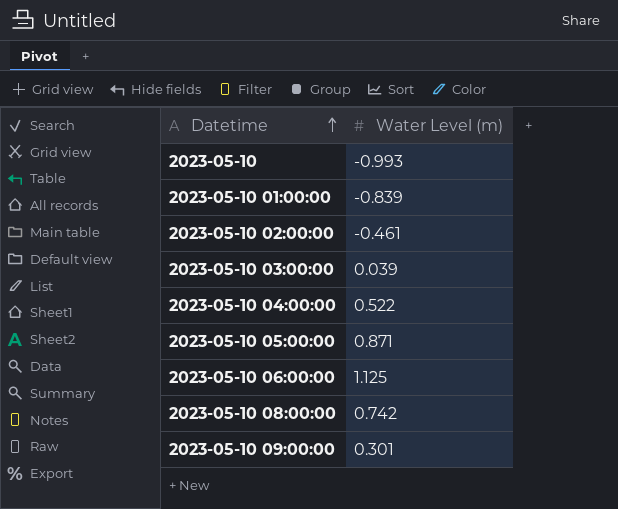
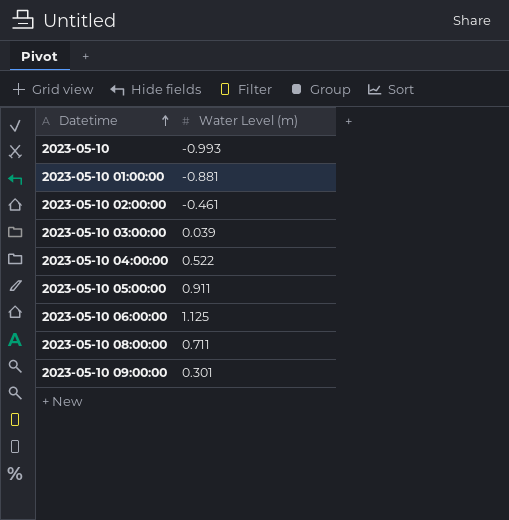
2023-05-10 01:00:00 | Water Level (m): -0.839 -> -0.881
2023-05-10 05:00:00 | Water Level (m): 0.871 -> 0.911
2023-05-10 08:00:00 | Water Level (m): 0.742 -> 0.711

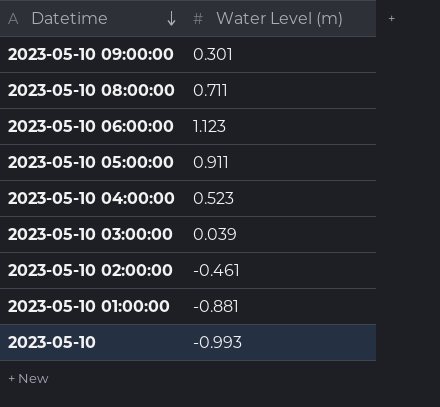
row order: Datetime ascending -> Datetime descending
2023-05-10 06:00:00 | Water Level (m): 1.125 -> 1.123
2023-05-10 04:00:00 | Water Level (m): 0.522 -> 0.523

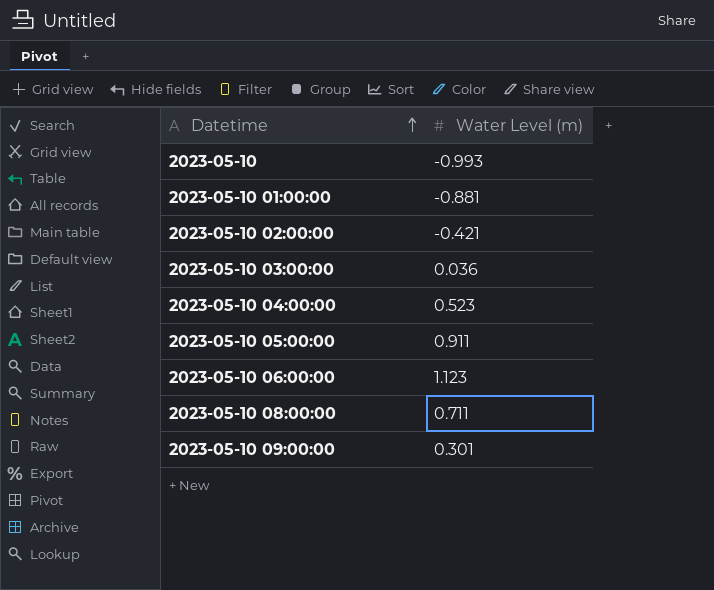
row order: Datetime descending -> Datetime ascending
2023-05-10 02:00:00 | Water Level (m): -0.461 -> -0.421
2023-05-10 03:00:00 | Water Level (m): 0.039 -> 0.036

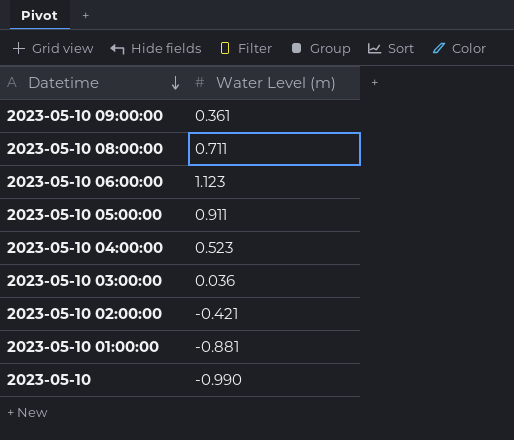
row order: Datetime ascending -> Datetime descending
2023-05-10 09:00:00 | Water Level (m): 0.301 -> 0.361
2023-05-10 | Water Level (m): -0.993 -> -0.990

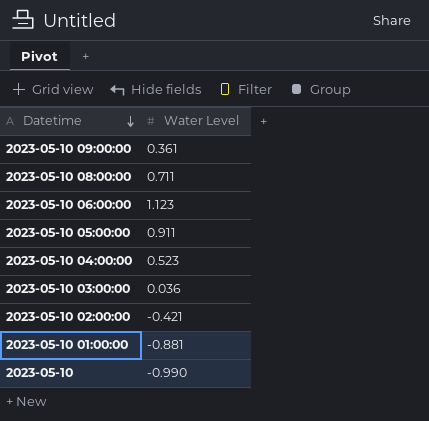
column name: Water Level (m) -> Water Level

